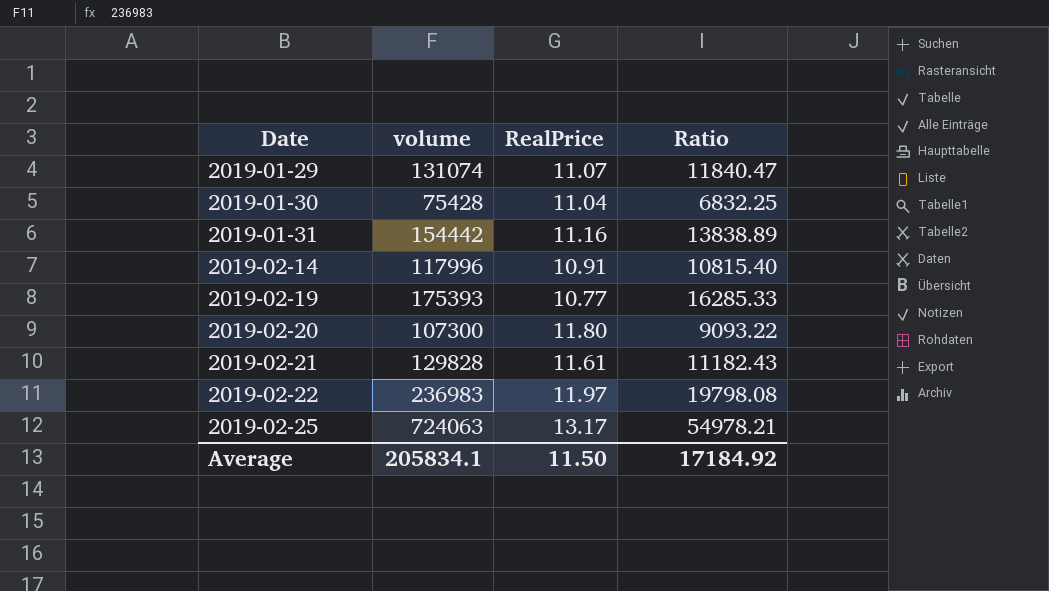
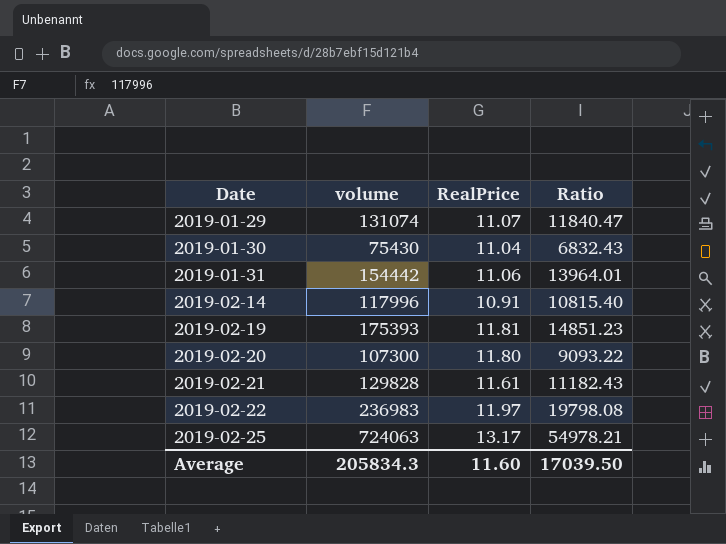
2019-01-30 | volume: 75428 -> 75430
2019-01-30 | Ratio: 6832.25 -> 6832.43
2019-01-31 | RealPrice: 11.16 -> 11.06
2019-01-31 | Ratio: 13838.89 -> 13964.01
2019-02-19 | RealPrice: 10.77 -> 11.81
2019-02-19 | Ratio: 16285.33 -> 14851.23
Average | volume: 205834.1 -> 205834.3
Average | RealPrice: 11.50 -> 11.60
Average | Ratio: 17184.92 -> 17039.50

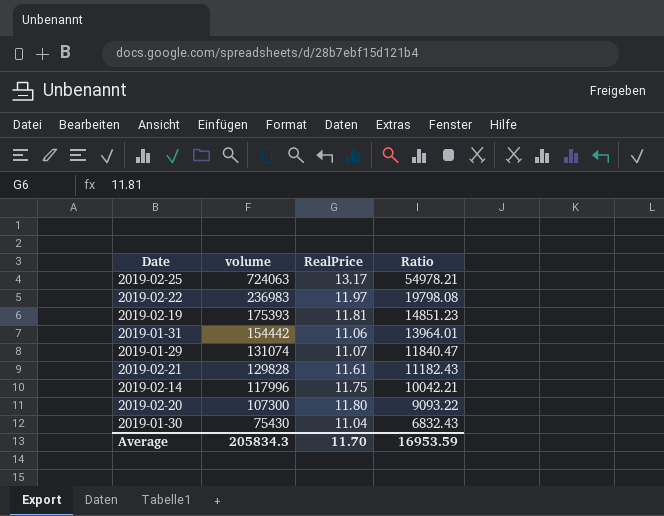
row order: Date ascending -> volume descending
2019-02-14 | RealPrice: 10.91 -> 11.75
2019-02-14 | Ratio: 10815.40 -> 10042.21
Average | RealPrice: 11.60 -> 11.70
Average | Ratio: 17039.50 -> 16953.59

